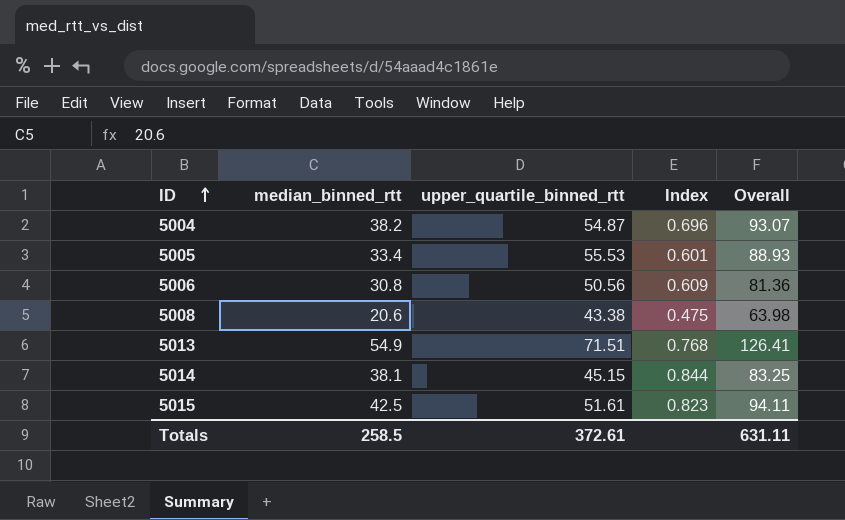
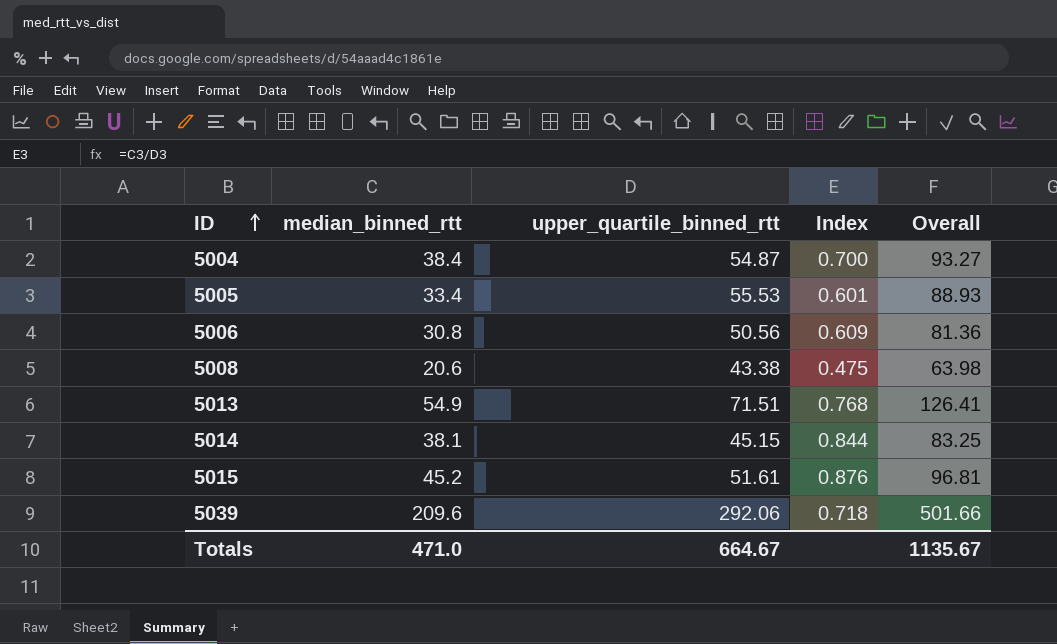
5004 | median_binned_rtt: 38.2 -> 38.4
5004 | Index: 0.696 -> 0.700
5004 | Overall: 93.07 -> 93.27
5015 | median_binned_rtt: 42.5 -> 45.2
5015 | Index: 0.823 -> 0.876
5015 | Overall: 94.11 -> 96.81
row 5039: none -> 209.6 | 292.06 | 0.718 | 501.66
Totals | median_binned_rtt: 258.5 -> 471.0
Totals | upper_quartile_binned_rtt: 372.61 -> 664.67
Totals | Overall: 631.11 -> 1135.67

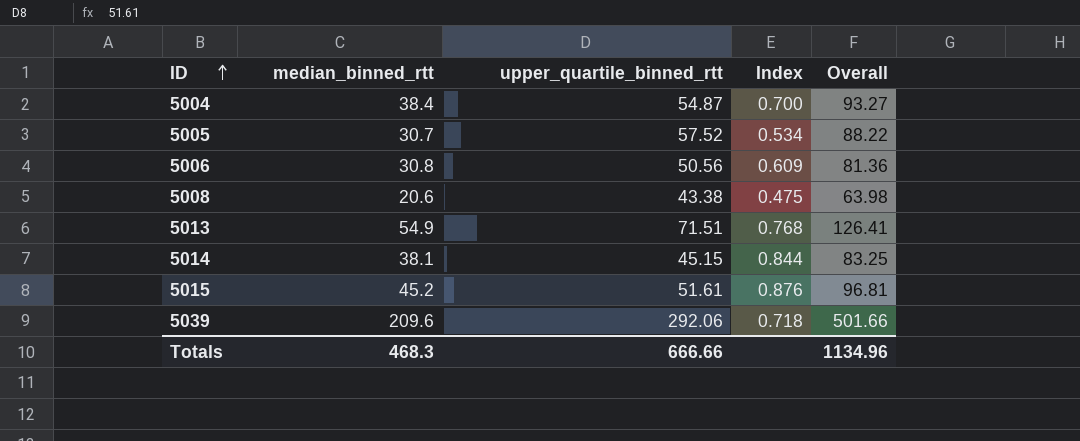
5005 | median_binned_rtt: 33.4 -> 30.7
5005 | upper_quartile_binned_rtt: 55.53 -> 57.52
5005 | Index: 0.601 -> 0.534
5005 | Overall: 88.93 -> 88.22
Totals | median_binned_rtt: 471.0 -> 468.3
Totals | upper_quartile_binned_rtt: 664.67 -> 666.66
Totals | Overall: 1135.67 -> 1134.96

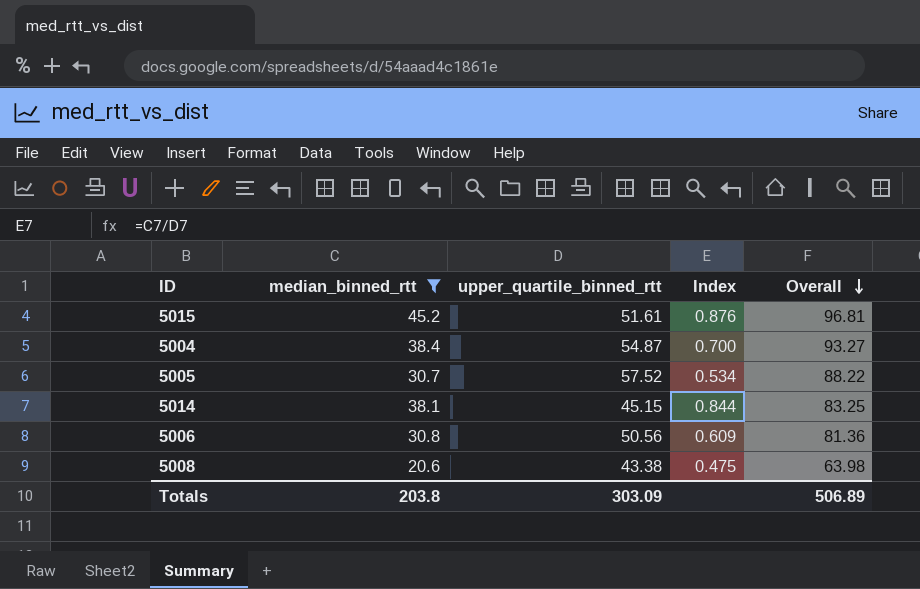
filter: none -> median_binned_rtt <= 45.2
row order: ID ascending -> Overall descending
Totals | median_binned_rtt: 468.3 -> 203.8
Totals | upper_quartile_binned_rtt: 666.66 -> 303.09
Totals | Overall: 1134.96 -> 506.89

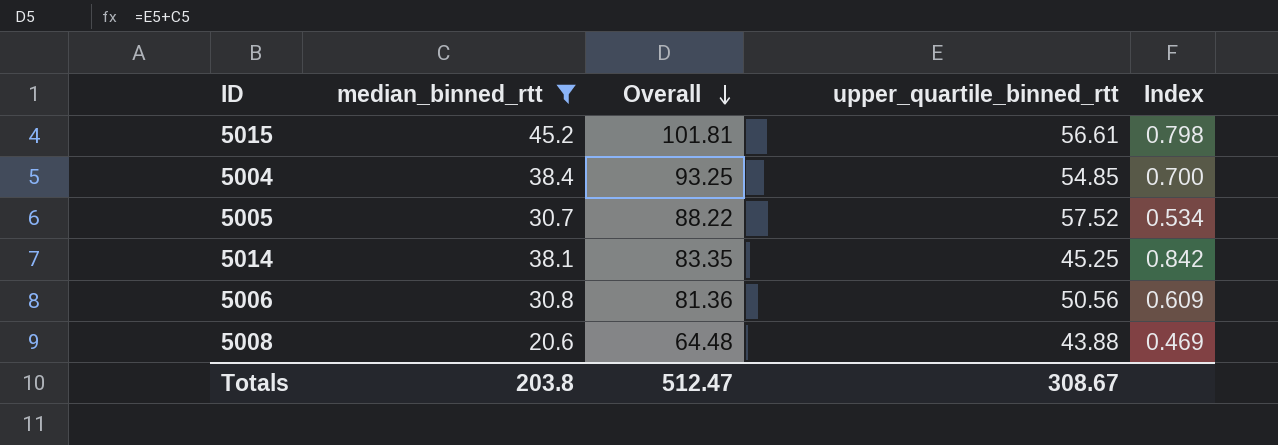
column Overall | position: 5 -> 3
5015 | Overall: 96.81 -> 101.81
5015 | upper_quartile_binned_rtt: 51.61 -> 56.61
5015 | Index: 0.876 -> 0.798
5004 | Overall: 93.27 -> 93.25
5004 | upper_quartile_binned_rtt: 54.87 -> 54.85
5014 | Overall: 83.25 -> 83.35
5014 | upper_quartile_binned_rtt: 45.15 -> 45.25
5014 | Index: 0.844 -> 0.842
5008 | Overall: 63.98 -> 64.48
5008 | upper_quartile_binned_rtt: 43.38 -> 43.88
5008 | Index: 0.475 -> 0.469
Totals | Overall: 506.89 -> 512.47
Totals | upper_quartile_binned_rtt: 303.09 -> 308.67

